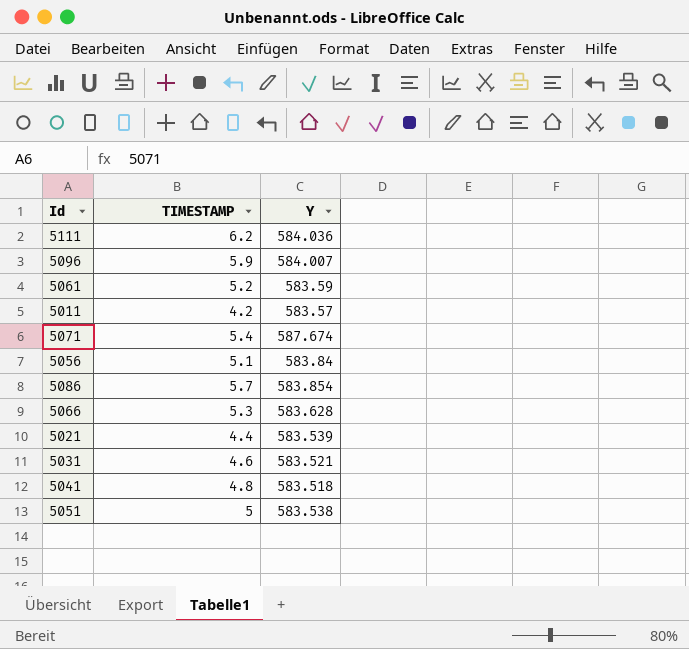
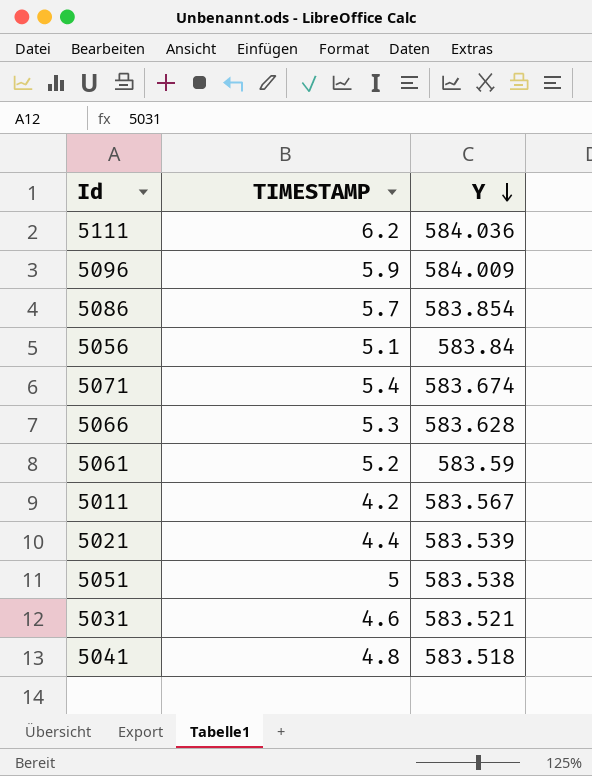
row order: none -> Y descending
5096 | Y: 584.007 -> 584.009
5071 | Y: 587.674 -> 583.674
5011 | Y: 583.57 -> 583.567

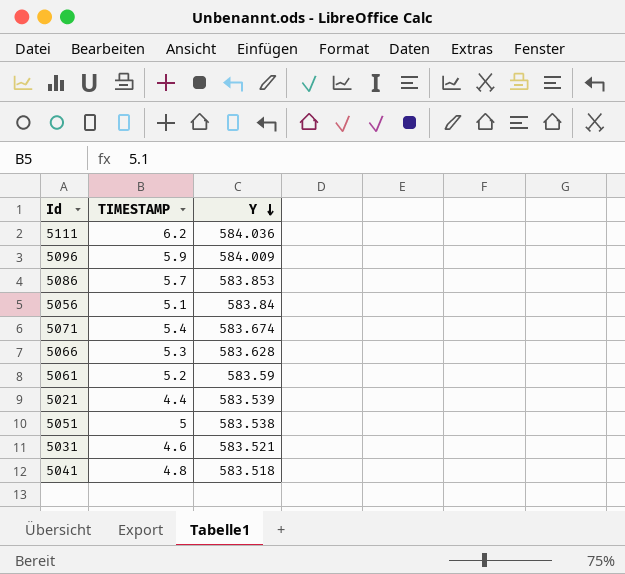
row 5011: 4.2 | 583.567 -> none
5086 | Y: 583.854 -> 583.853

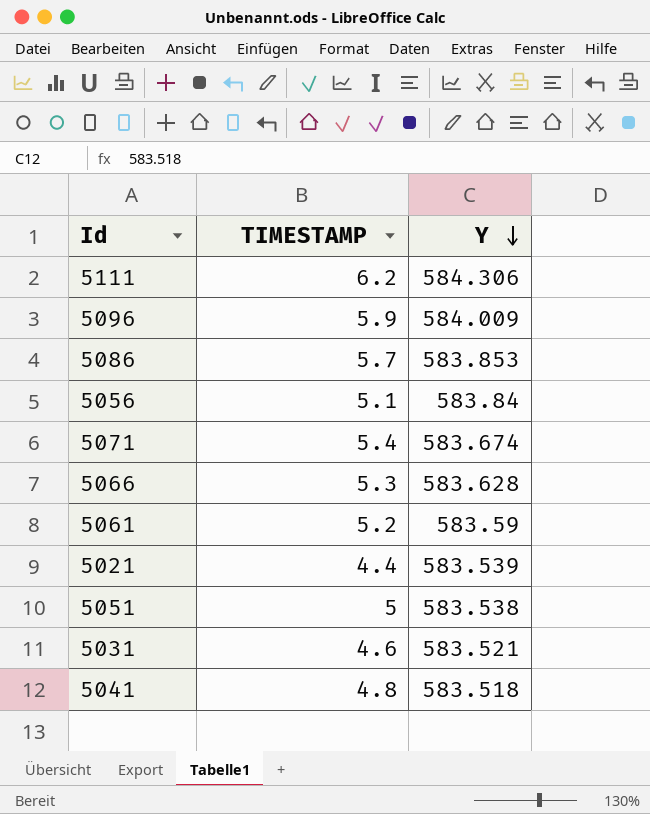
5111 | Y: 584.036 -> 584.306

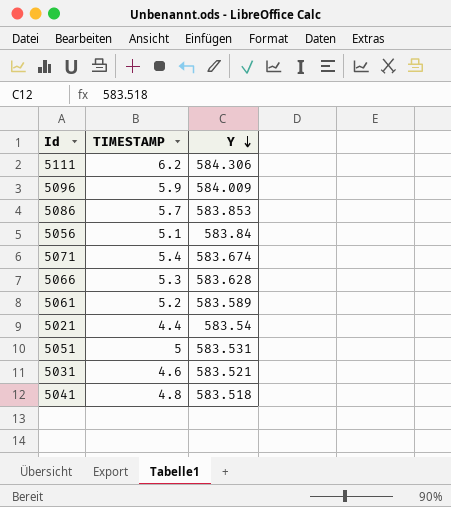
5061 | Y: 583.59 -> 583.589
5021 | Y: 583.539 -> 583.54
5051 | Y: 583.538 -> 583.531

